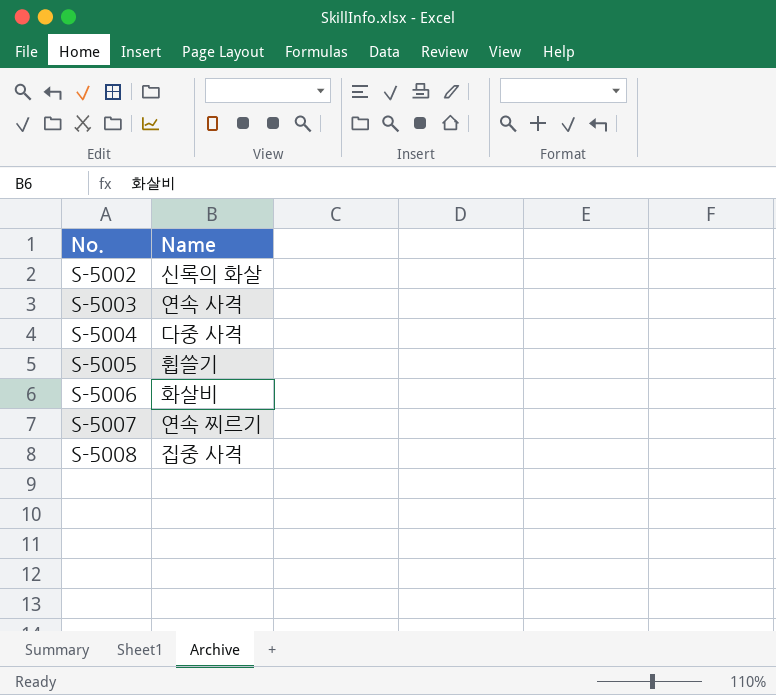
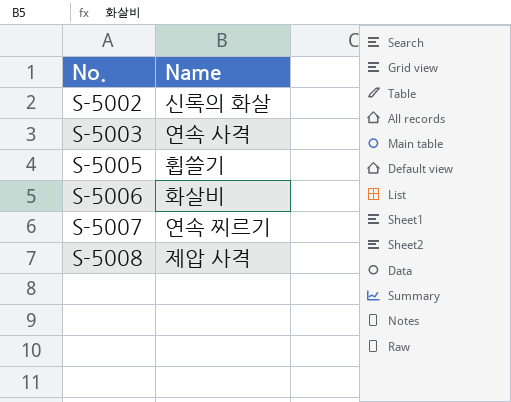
row S-5004: 다중 사격 -> none
S-5008 | Name: 집중 사격 -> 제압 사격

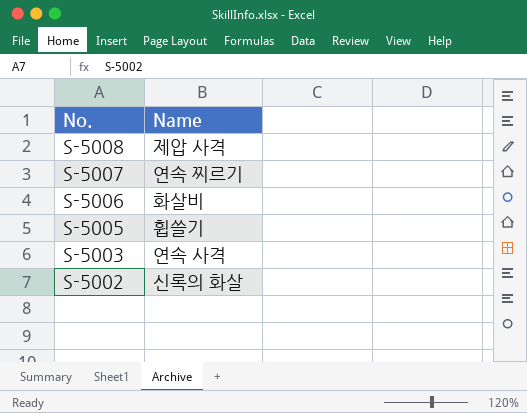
row order: No. ascending -> No. descending

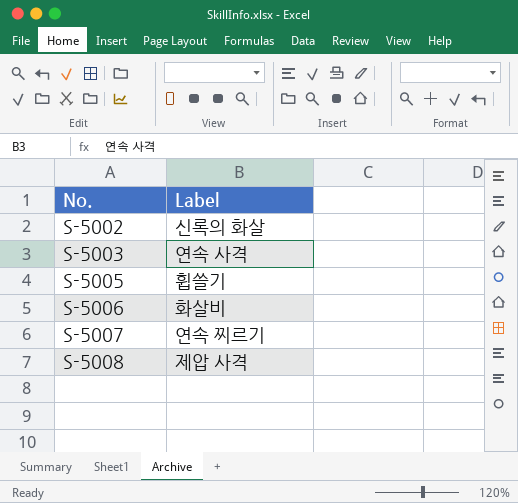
row order: No. descending -> No. ascending
column name: Name -> Label

